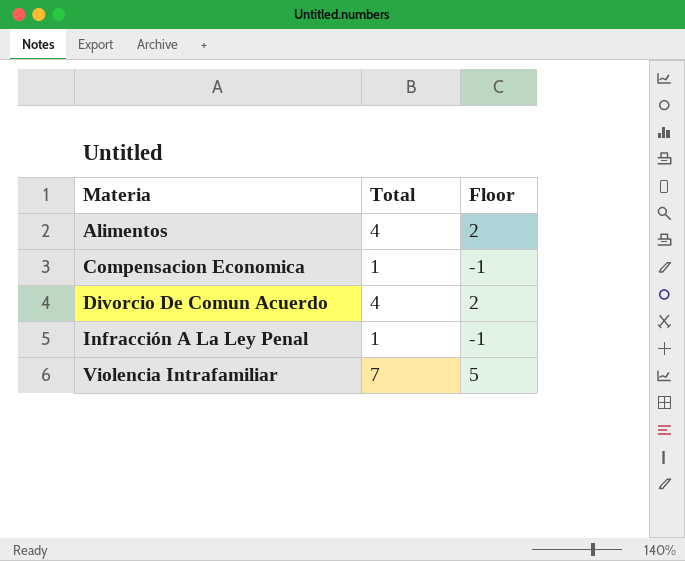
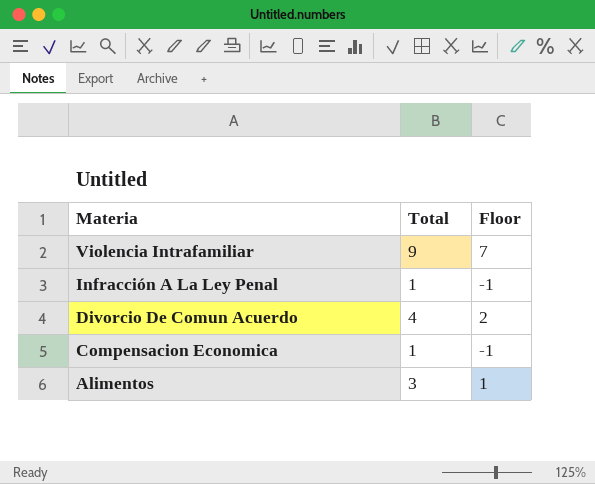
row order: Materia ascending -> Materia descending
Violencia Intrafamiliar | Total: 7 -> 9
Violencia Intrafamiliar | Floor: 5 -> 7
Alimentos | Total: 4 -> 3
Alimentos | Floor: 2 -> 1

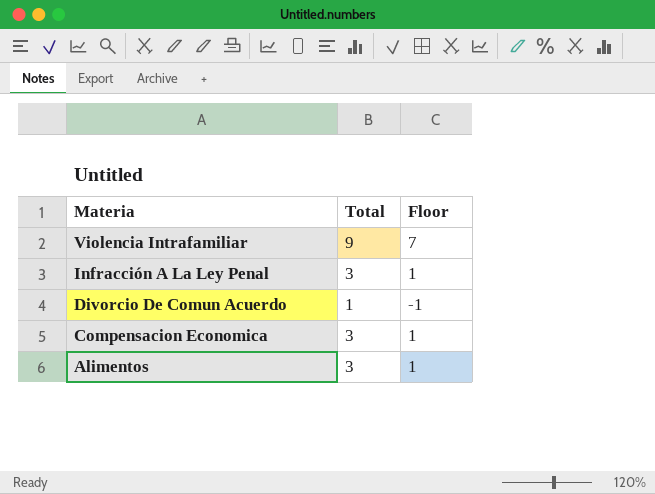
Infracción A La Ley Penal | Total: 1 -> 3
Infracción A La Ley Penal | Floor: -1 -> 1
Divorcio De Comun Acuerdo | Total: 4 -> 1
Divorcio De Comun Acuerdo | Floor: 2 -> -1
Compensacion Economica | Total: 1 -> 3
Compensacion Economica | Floor: -1 -> 1

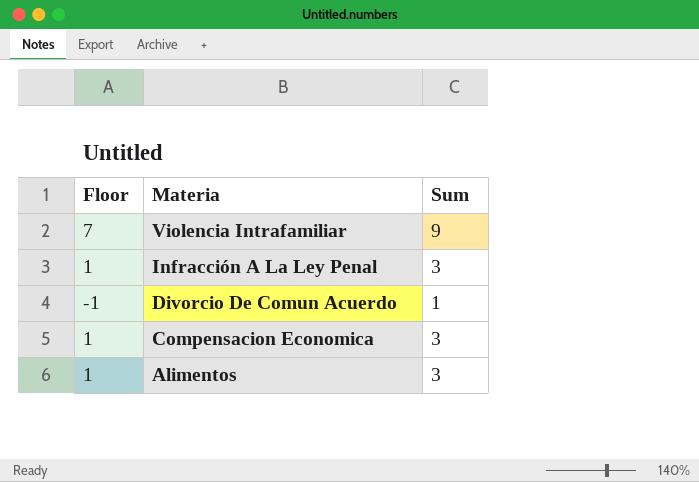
column Floor | position: 3 -> 1
column name: Total -> Sum

